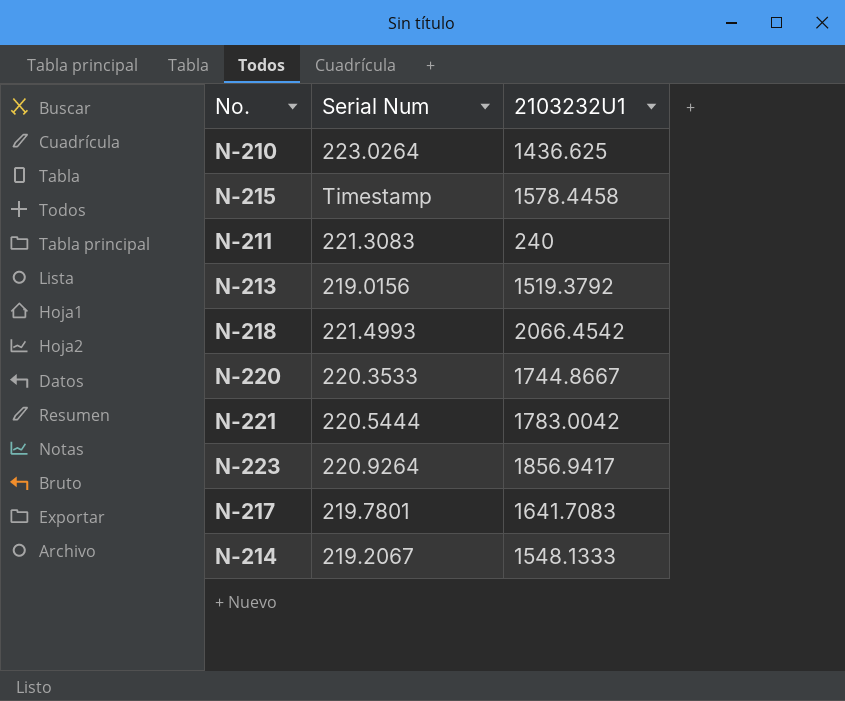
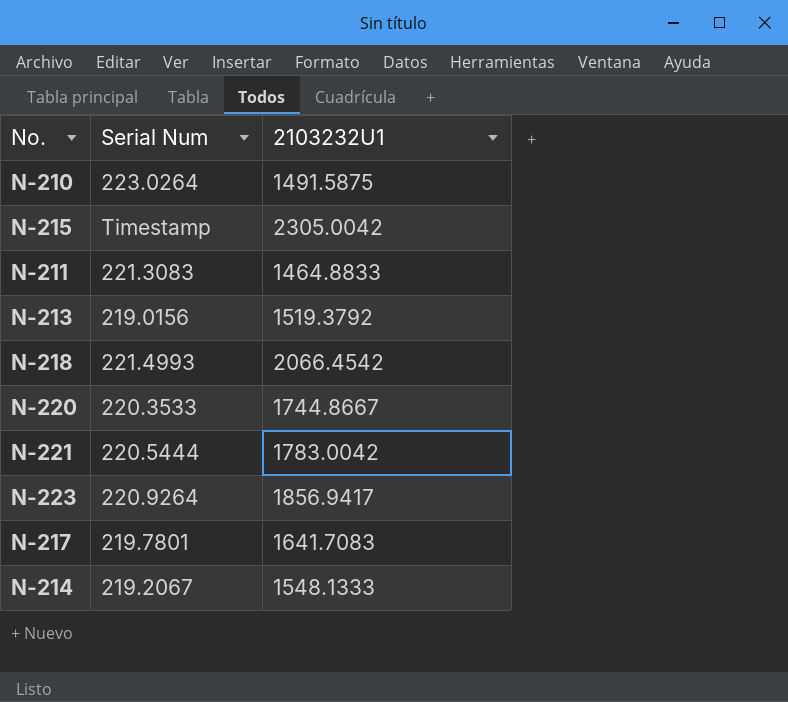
N-210 | 2103232U1: 1436.625 -> 1491.5875
N-215 | 2103232U1: 1578.4458 -> 2305.0042
N-211 | 2103232U1: 240 -> 1464.8833

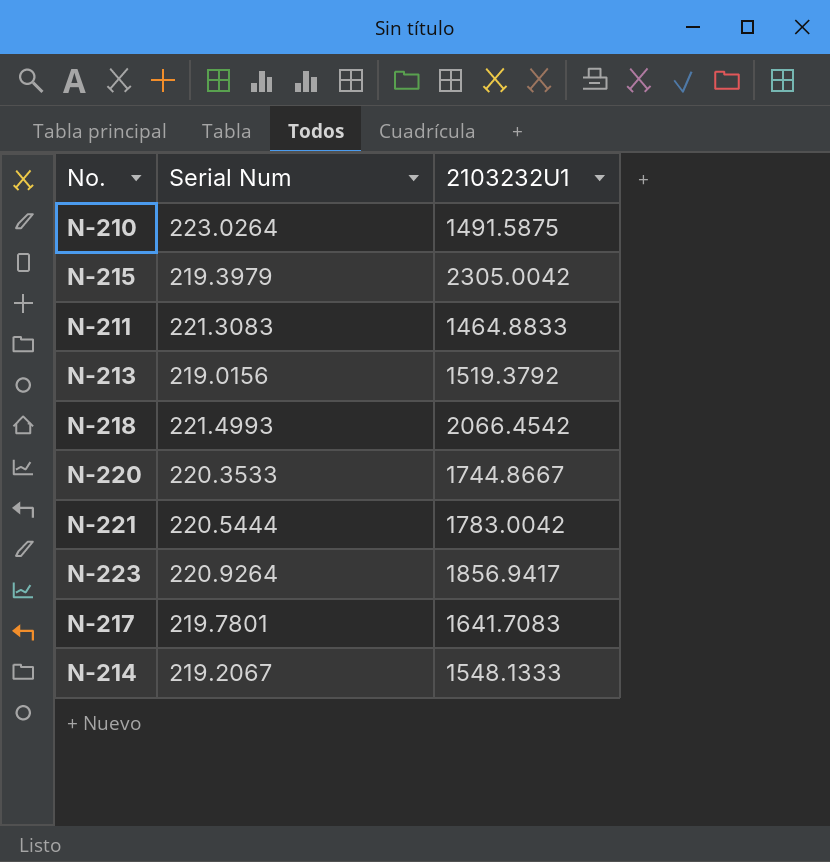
N-215 | Serial Num: Timestamp -> 219.3979

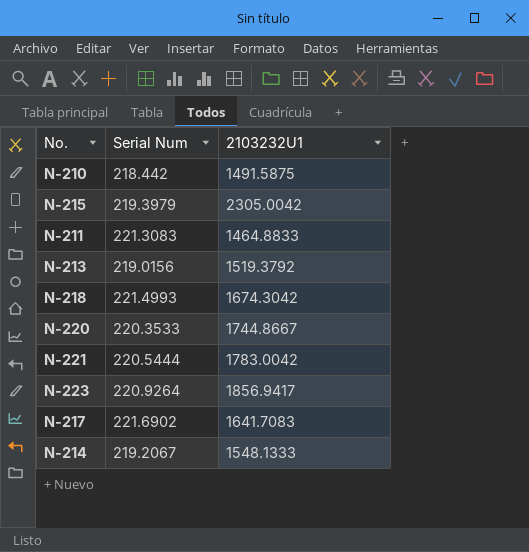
N-210 | Serial Num: 223.0264 -> 218.442
N-218 | 2103232U1: 2066.4542 -> 1674.3042
N-217 | Serial Num: 219.7801 -> 221.6902

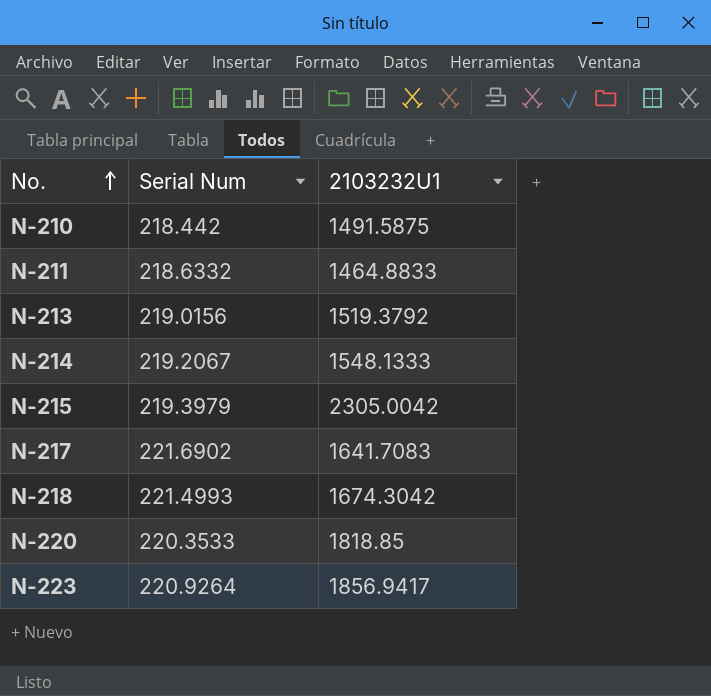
row order: none -> No. ascending
row N-221: 220.5444 | 1783.0042 -> none
N-211 | Serial Num: 221.3083 -> 218.6332
N-220 | 2103232U1: 1744.8667 -> 1818.85

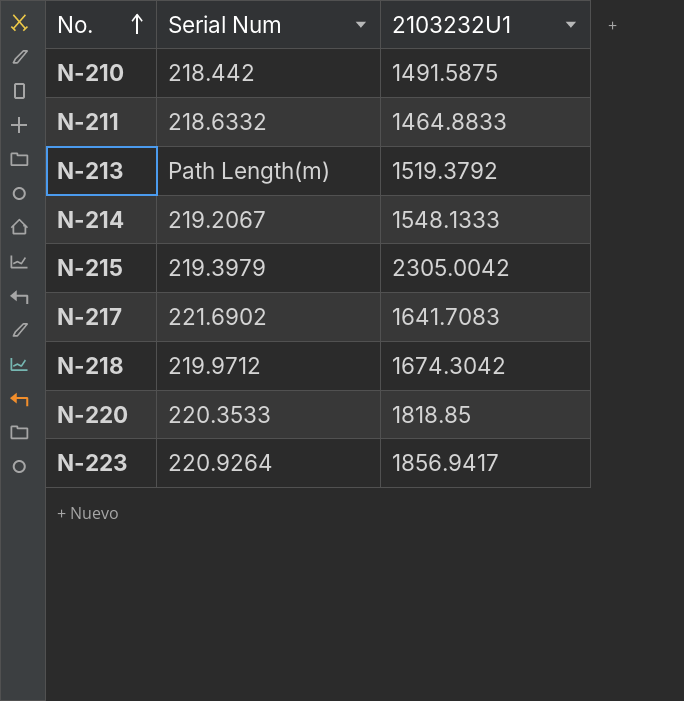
N-213 | Serial Num: 219.0156 -> Path Length(m)
N-218 | Serial Num: 221.4993 -> 219.9712

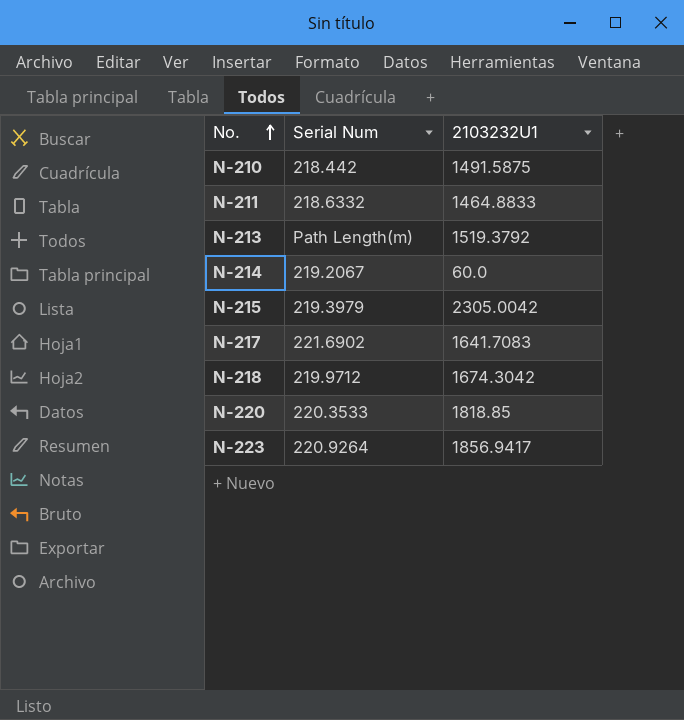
N-214 | 2103232U1: 1548.1333 -> 60.0

